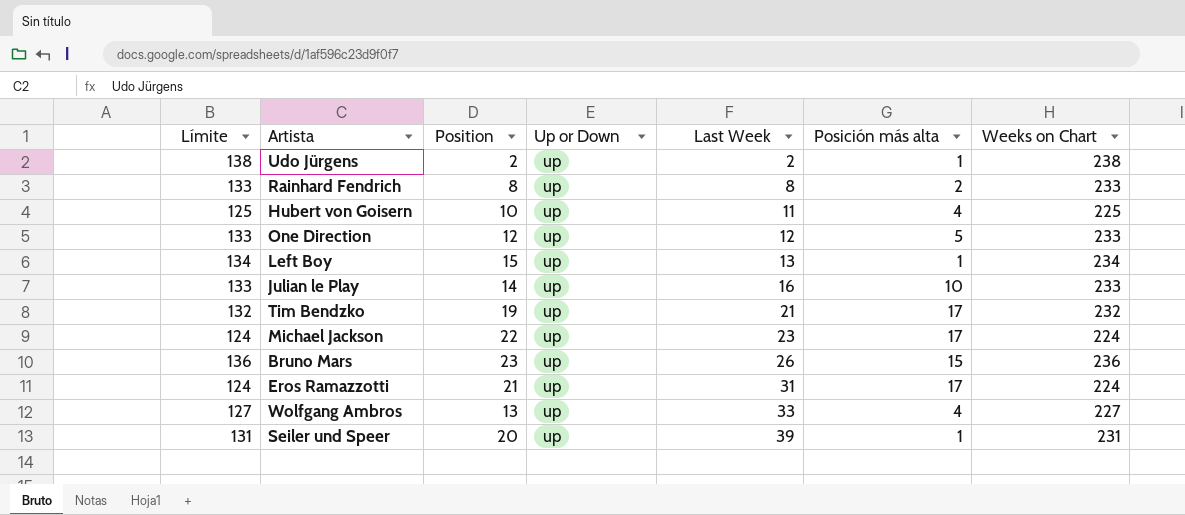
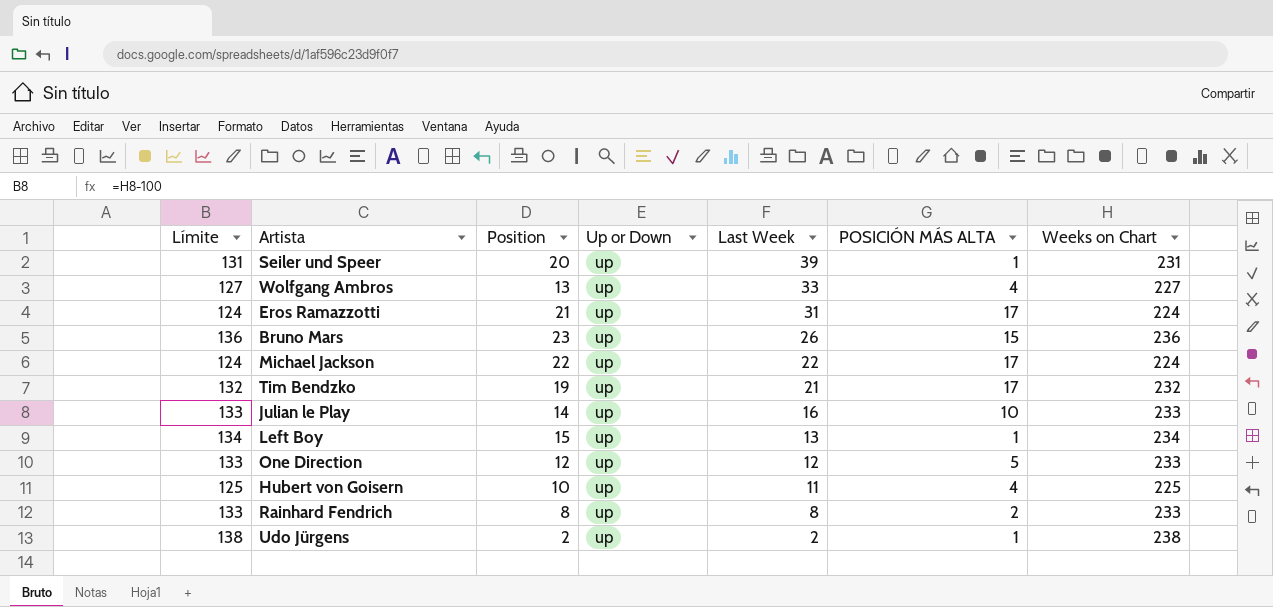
row order: Last Week ascending -> Last Week descending
column name: Posición más alta -> POSICIÓN MÁS ALTA
Michael Jackson | Last Week: 23 -> 22

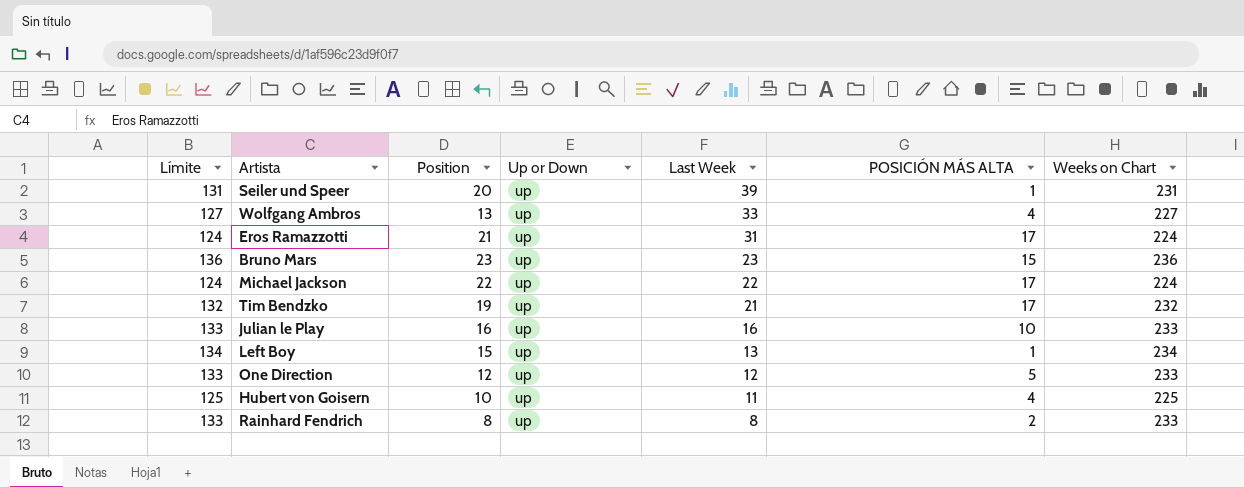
row Udo Jürgens: 138 | 2 | up | 2 | 1 | 238 -> none
Bruno Mars | Last Week: 26 -> 23
Julian le Play | Position: 14 -> 16

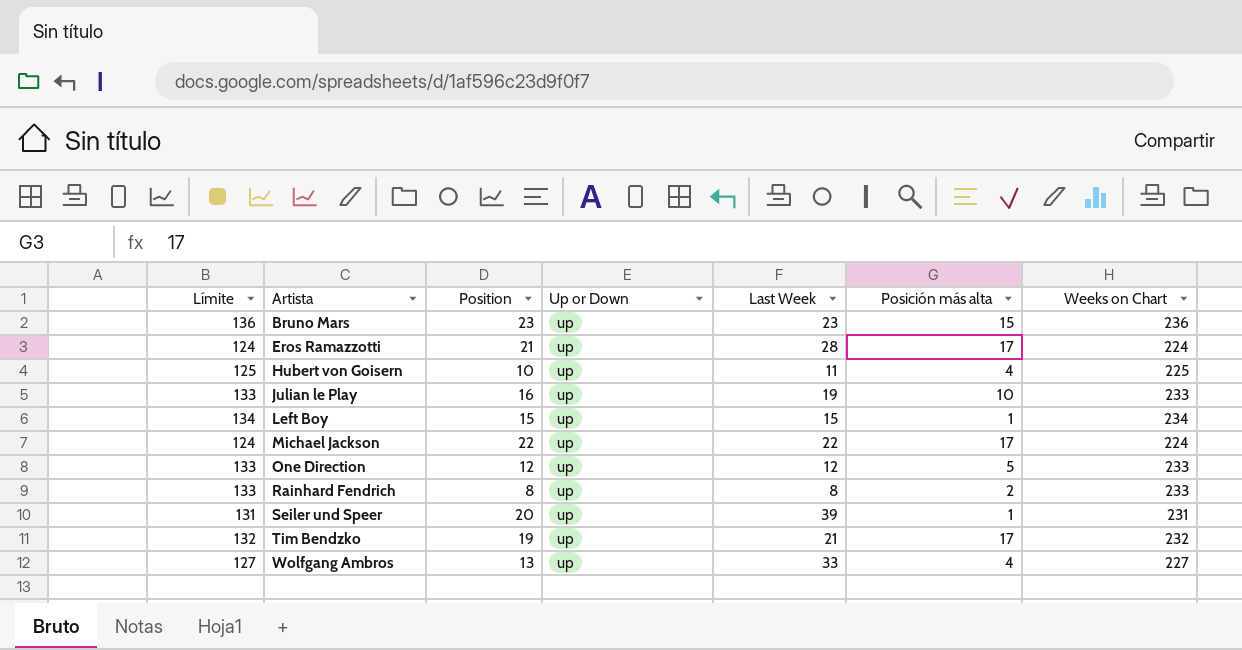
row order: Last Week descending -> Artista ascending
column name: POSICIÓN MÁS ALTA -> Posición más alta
Eros Ramazzotti | Last Week: 31 -> 28
Julian le Play | Last Week: 16 -> 19
Left Boy | Last Week: 13 -> 15

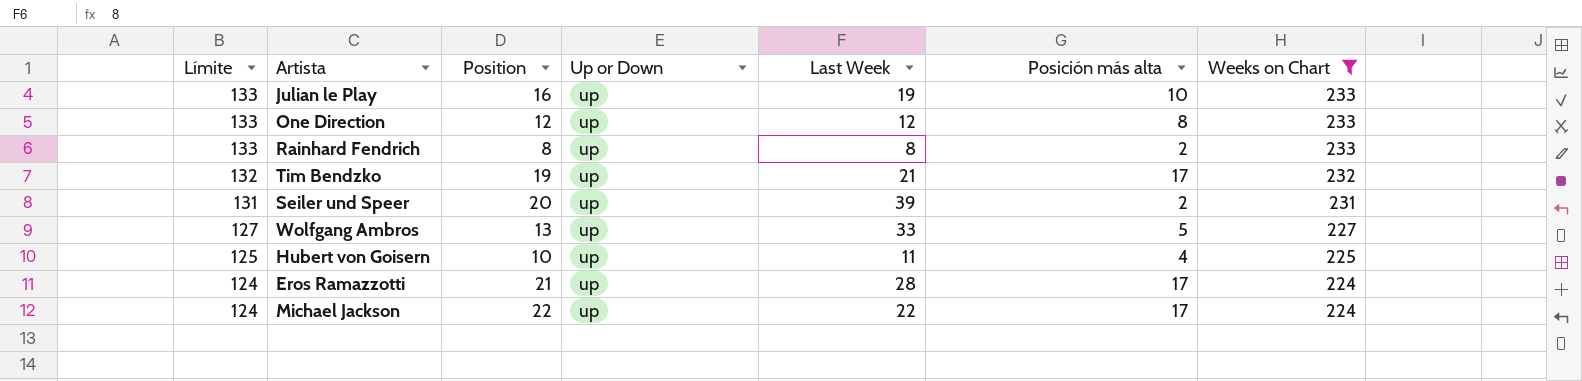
filter: none -> Weeks on Chart <= 233
row order: Artista ascending -> Límite descending
One Direction | Posición más alta: 5 -> 8
Seiler und Speer | Posición más alta: 1 -> 2
Wolfgang Ambros | Posición más alta: 4 -> 5

